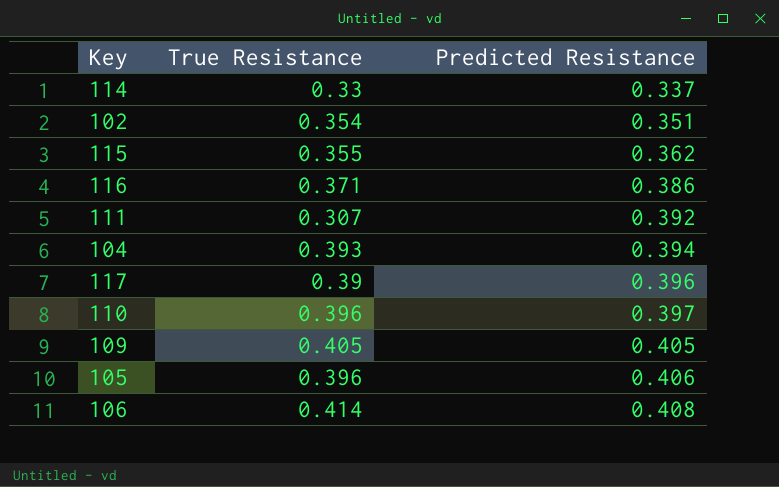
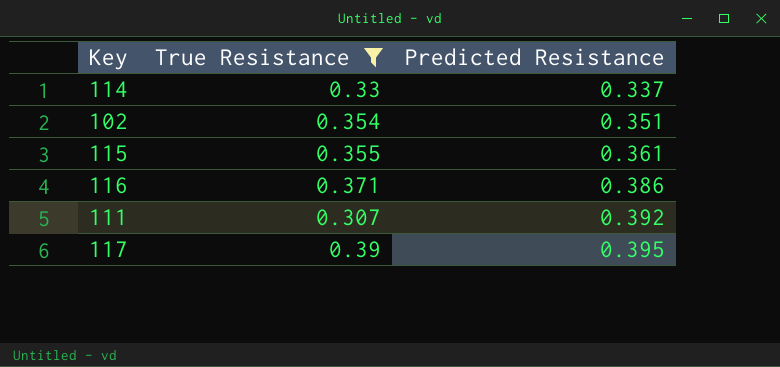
filter: none -> True Resistance <= 0.39
115 | Predicted Resistance: 0.362 -> 0.361
117 | Predicted Resistance: 0.396 -> 0.395

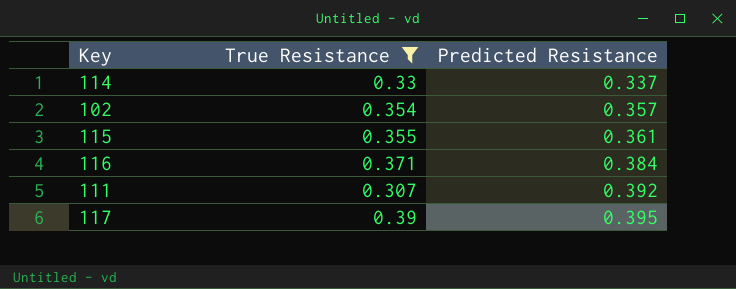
102 | Predicted Resistance: 0.351 -> 0.357
116 | Predicted Resistance: 0.386 -> 0.384

